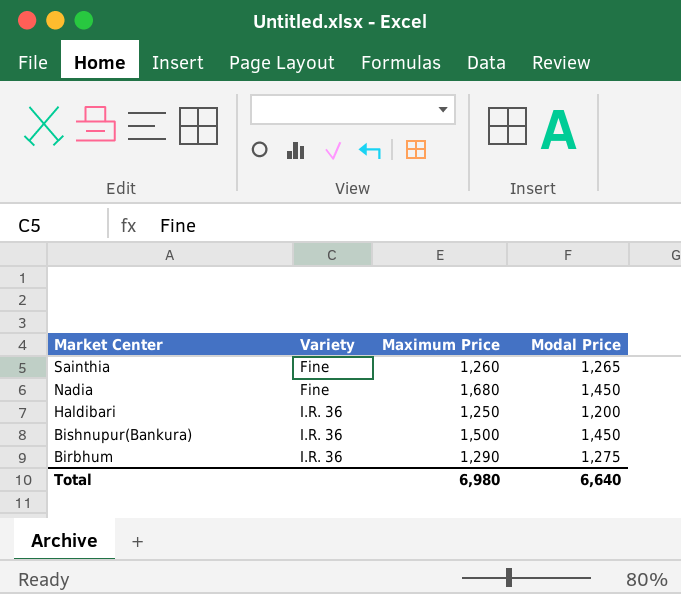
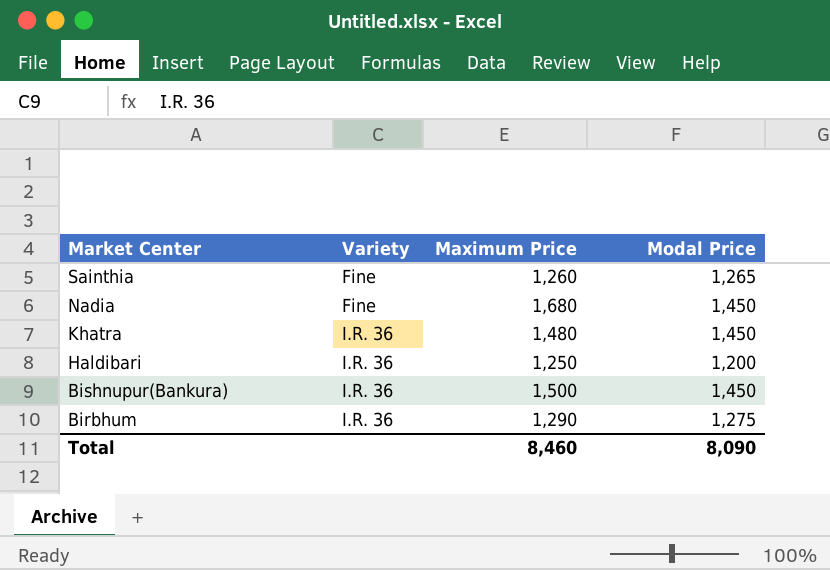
row Khatra: none -> I.R. 36 | 1,480 | 1,450
Total | Maximum Price: 6,980 -> 8,460
Total | Modal Price: 6,640 -> 8,090

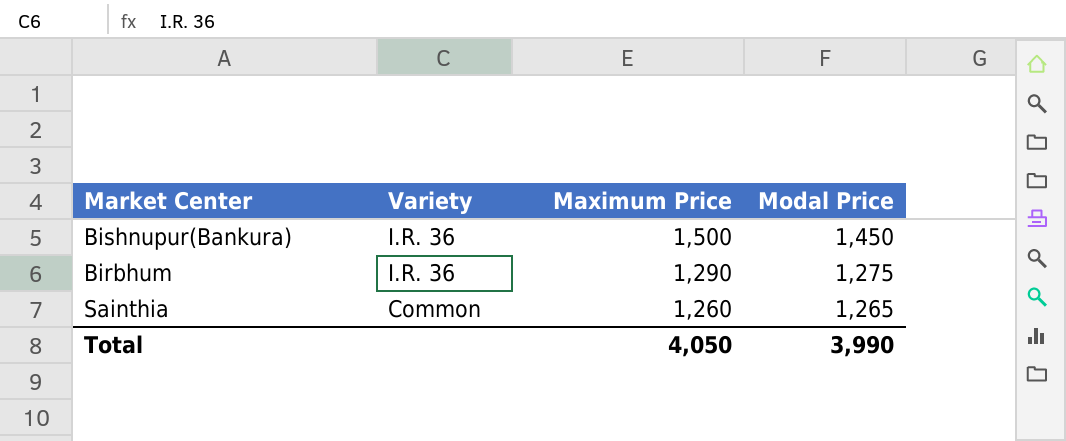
row order: Market Center descending -> Variety descending
row Nadia: Fine | 1,680 | 1,450 -> none
row Khatra: I.R. 36 | 1,480 | 1,450 -> none
row Haldibari: I.R. 36 | 1,250 | 1,200 -> none
Sainthia | Variety: Fine -> Common
Total | Maximum Price: 8,460 -> 4,050
Total | Modal Price: 8,090 -> 3,990

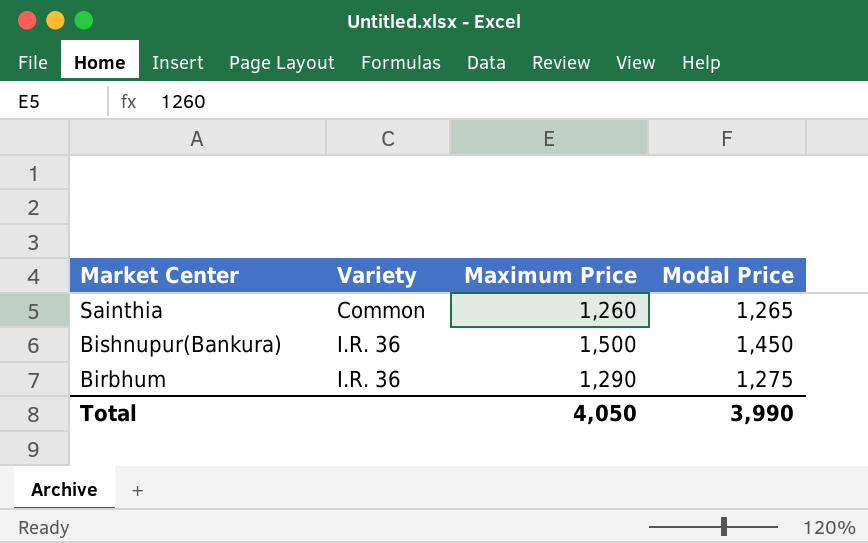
row order: Variety descending -> Market Center descending

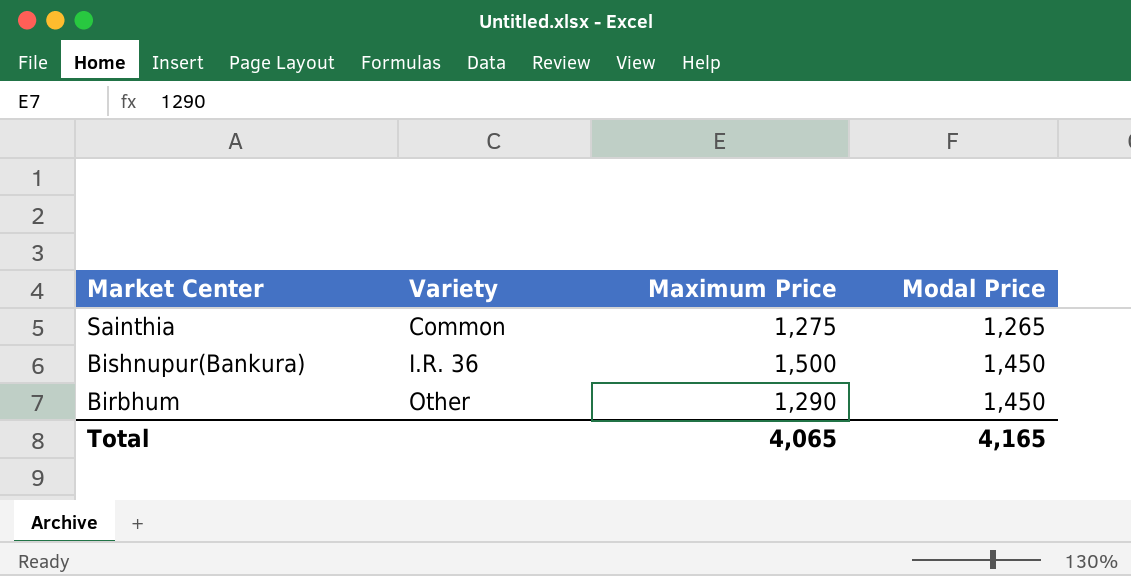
Sainthia | Maximum Price: 1,260 -> 1,275
Birbhum | Variety: I.R. 36 -> Other
Birbhum | Modal Price: 1,275 -> 1,450
Total | Maximum Price: 4,050 -> 4,065
Total | Modal Price: 3,990 -> 4,165

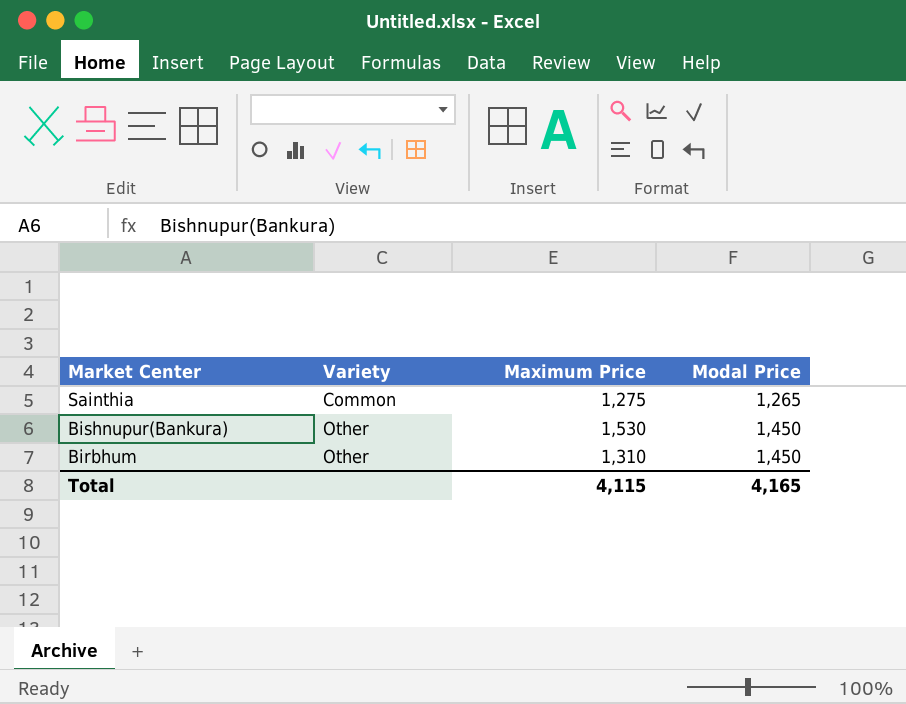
Bishnupur(Bankura) | Variety: I.R. 36 -> Other
Bishnupur(Bankura) | Maximum Price: 1,500 -> 1,530
Birbhum | Maximum Price: 1,290 -> 1,310
Total | Maximum Price: 4,065 -> 4,115

